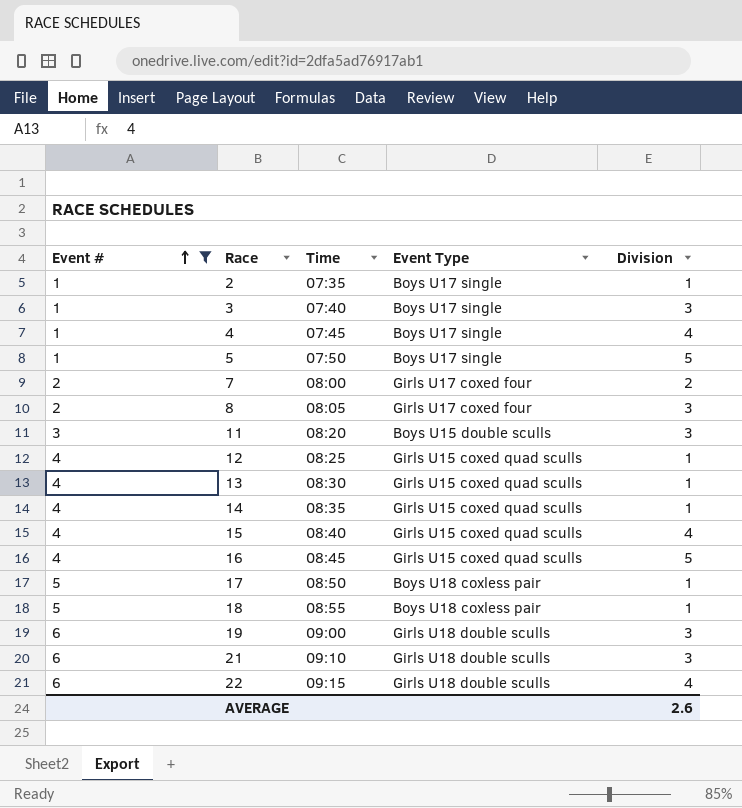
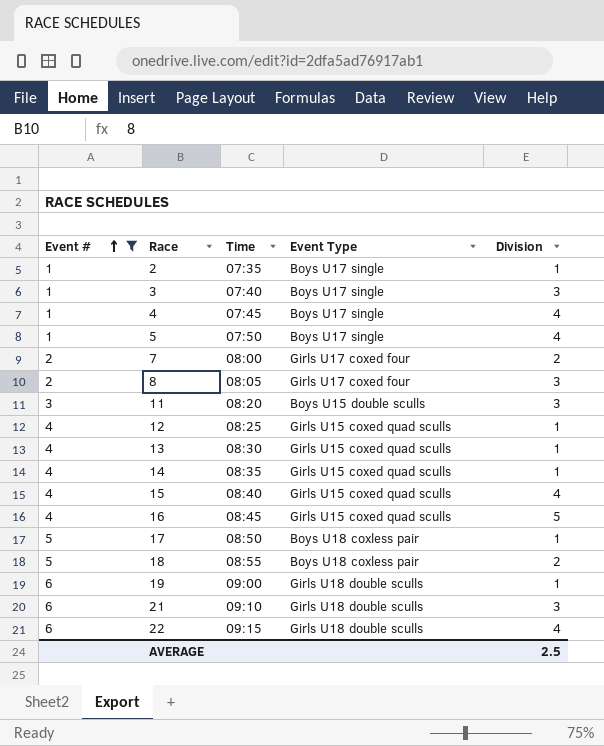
5 | Division: 5 -> 4
18 | Division: 1 -> 2
19 | Division: 3 -> 1
AVERAGE | Division: 2.6 -> 2.5

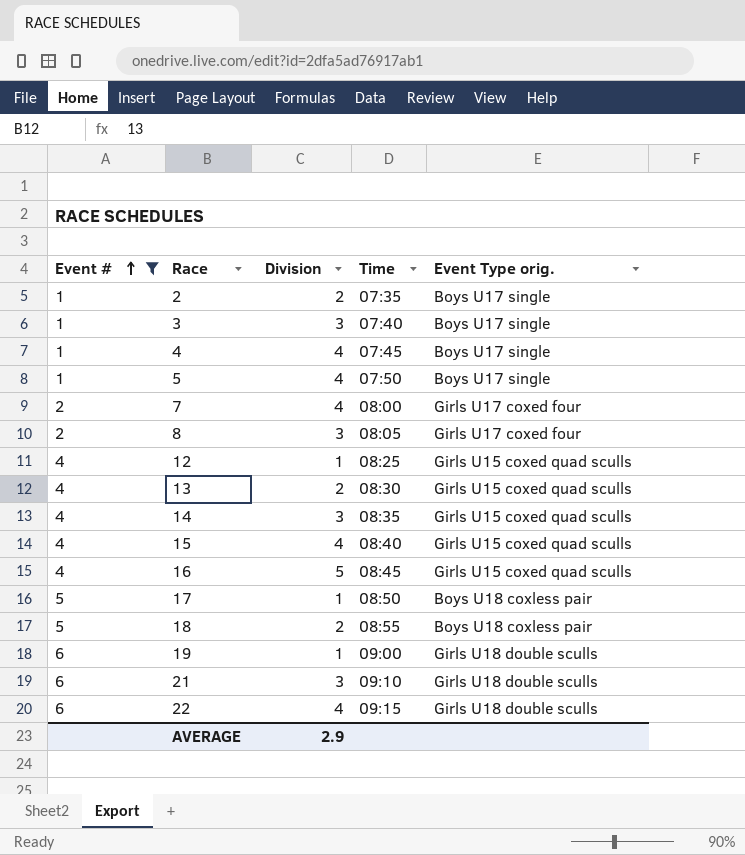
column Division | position: 5 -> 3
column name: Event Type -> Event Type orig.
row 11: 3 | 08:20 | Boys U15 double sculls | 3 -> none
2 | Division: 1 -> 2
7 | Division: 2 -> 4
13 | Division: 1 -> 2
14 | Division: 1 -> 3
AVERAGE | Division: 2.5 -> 2.9

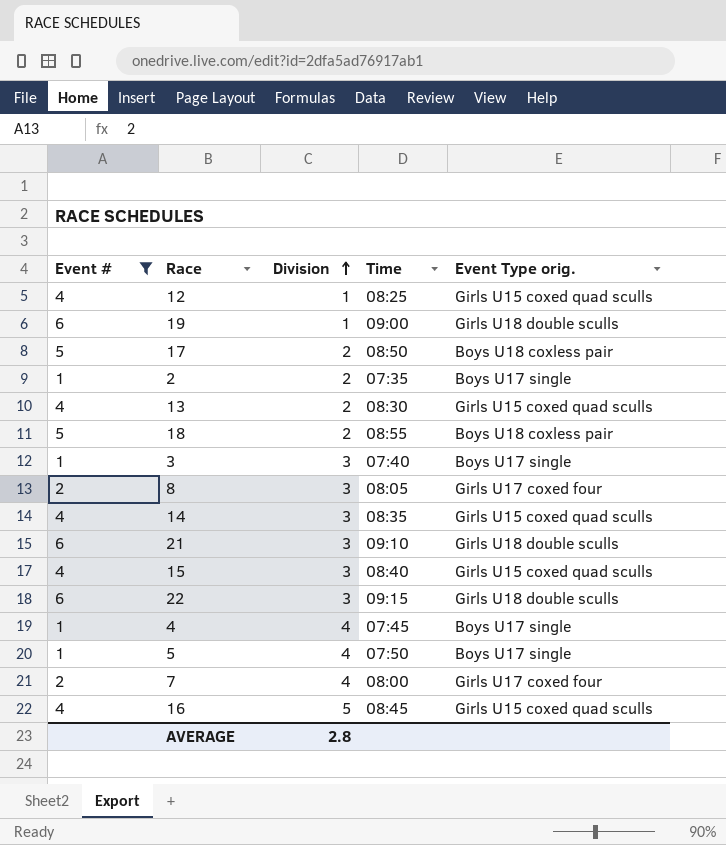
row order: Event # ascending -> Division ascending
17 | Division: 1 -> 2
15 | Division: 4 -> 3
22 | Division: 4 -> 3
AVERAGE | Division: 2.9 -> 2.8

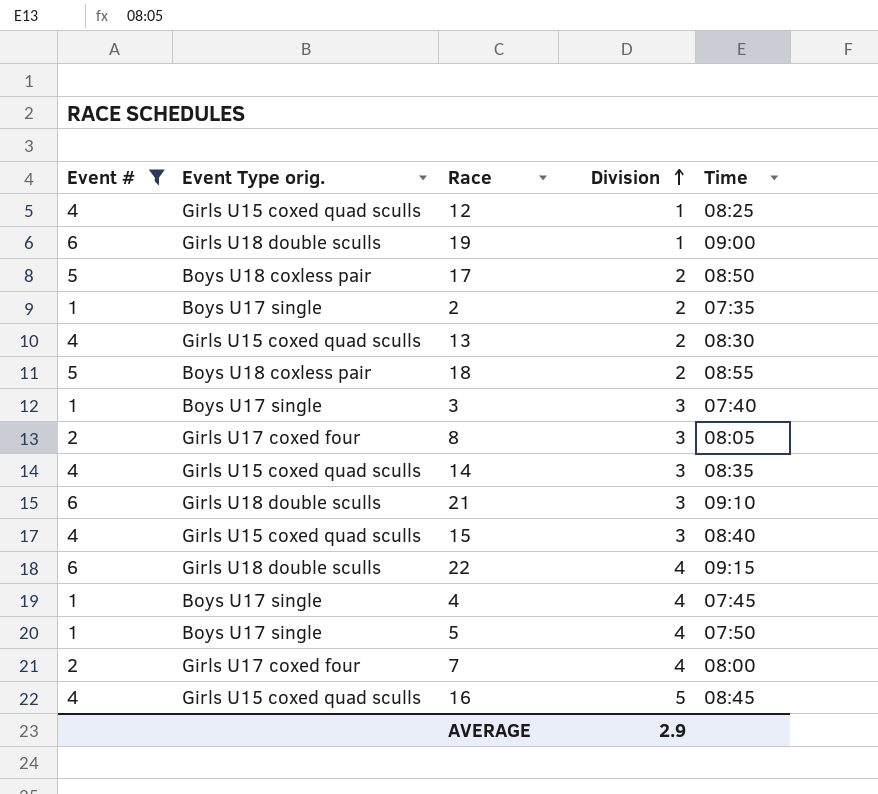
column Event Type orig. | position: 5 -> 2
22 | Division: 3 -> 4
AVERAGE | Division: 2.8 -> 2.9

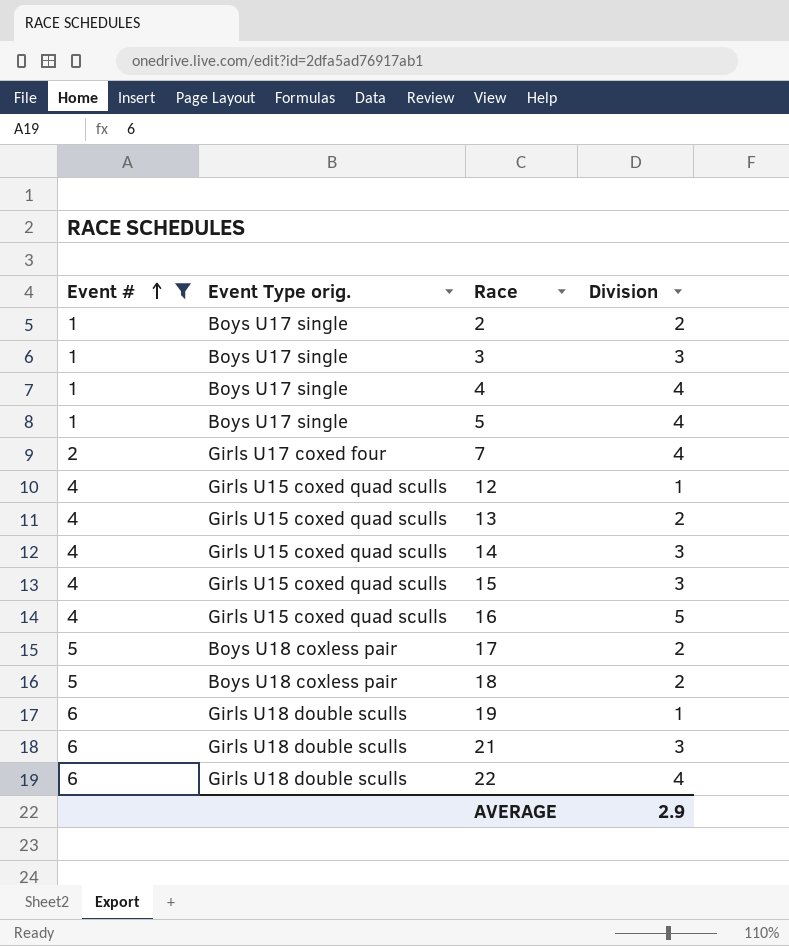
row order: Division ascending -> Event # ascending
column Time | position: 5 -> none
row 8: 2 | Girls U17 coxed four | 3 | 08:05 -> none

